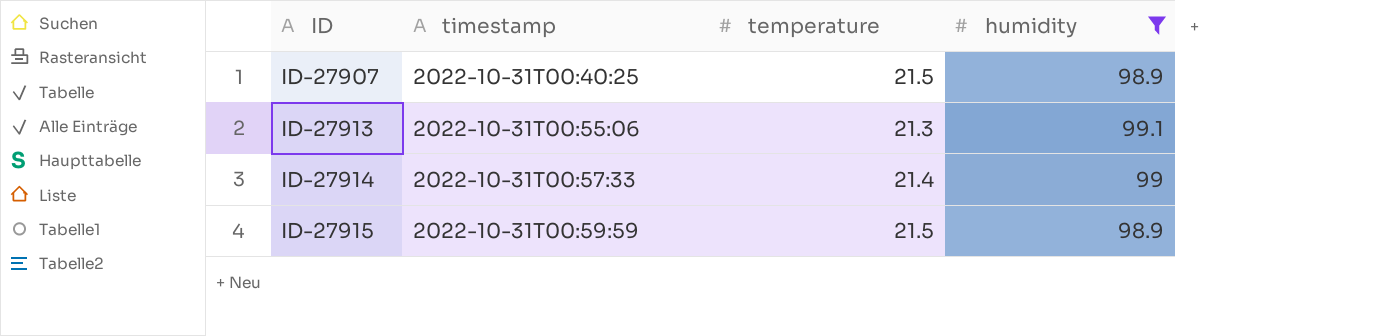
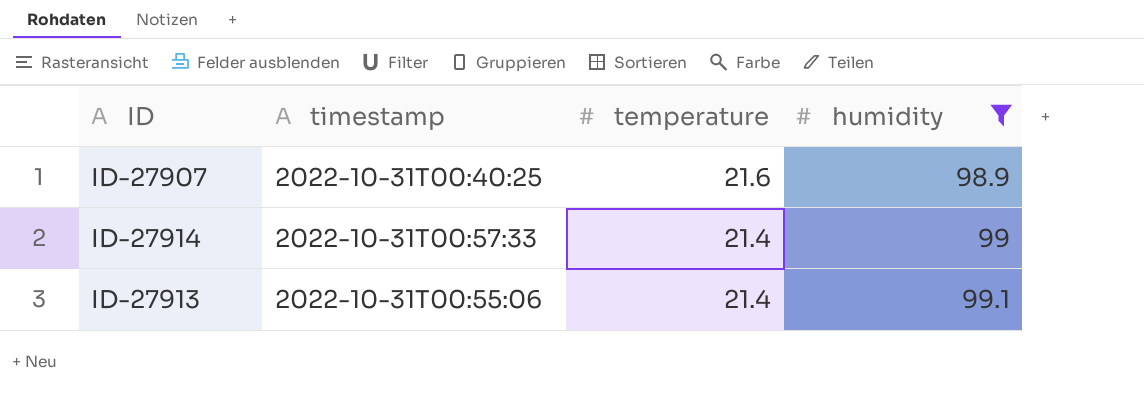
row order: ID ascending -> temperature descending
row ID-27915: 2022-10-31T00:59:59 | 21.5 | 98.9 -> none
ID-27907 | temperature: 21.5 -> 21.6
ID-27913 | temperature: 21.3 -> 21.4

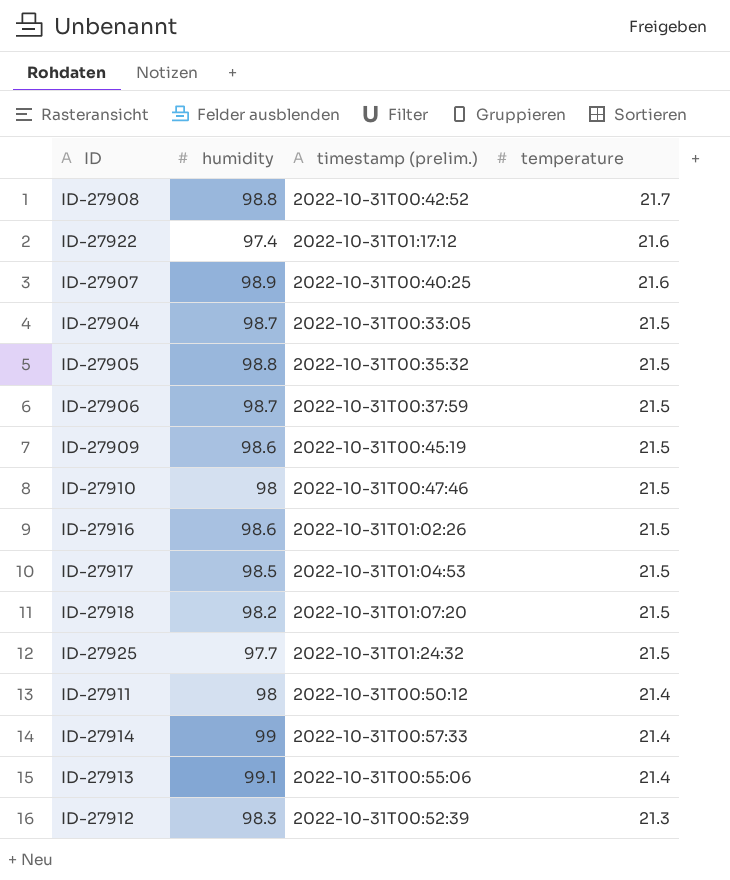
filter: humidity >= 98.9 -> none
column humidity | position: 4 -> 2
column name: timestamp -> timestamp (prelim.)

